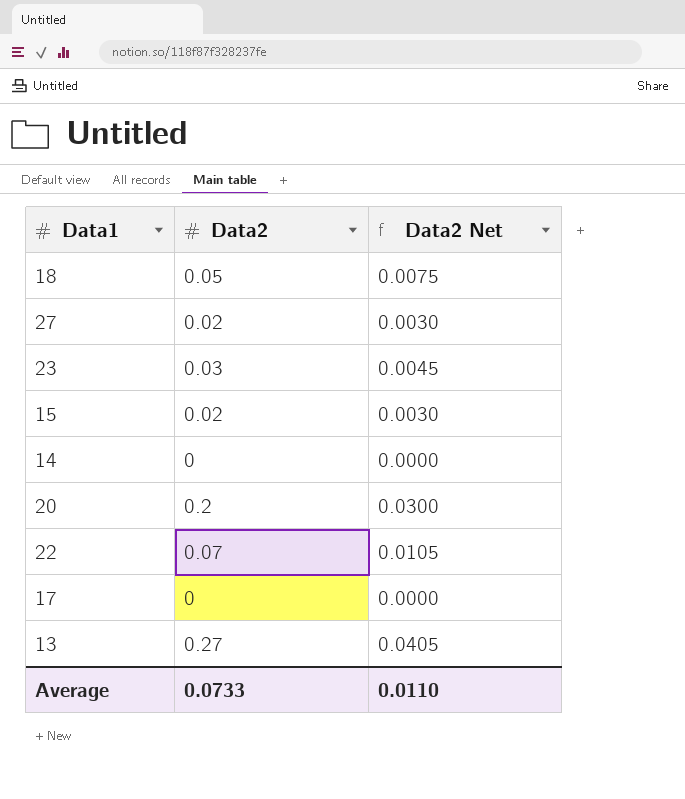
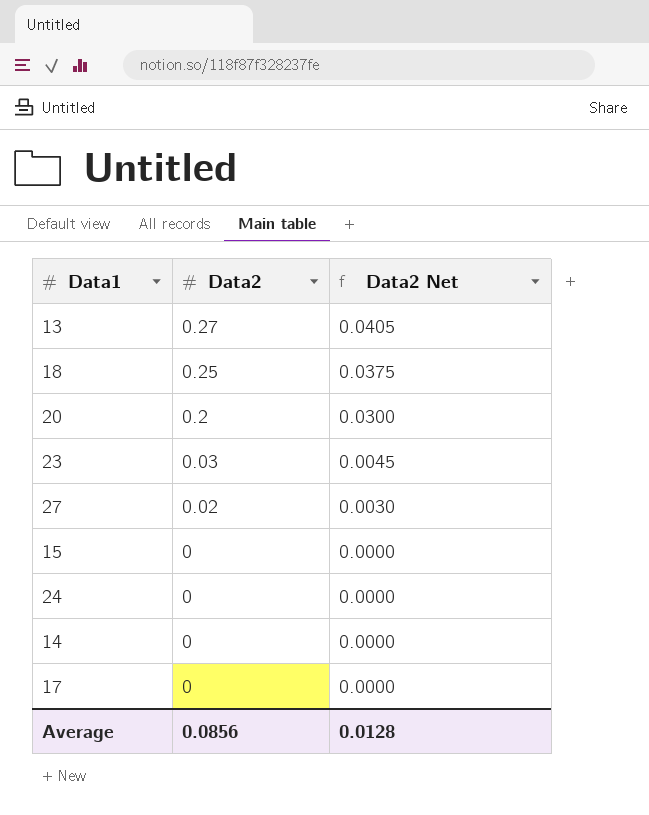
row order: none -> Data2 descending
row 22: 0.07 | 0.0105 -> none
18 | Data2: 0.05 -> 0.25
18 | Data2 Net: 0.0075 -> 0.0375
15 | Data2: 0.02 -> 0
15 | Data2 Net: 0.0030 -> 0.0000
row 24: none -> 0 | 0.0000
Average | Data2: 0.0733 -> 0.0856
Average | Data2 Net: 0.0110 -> 0.0128

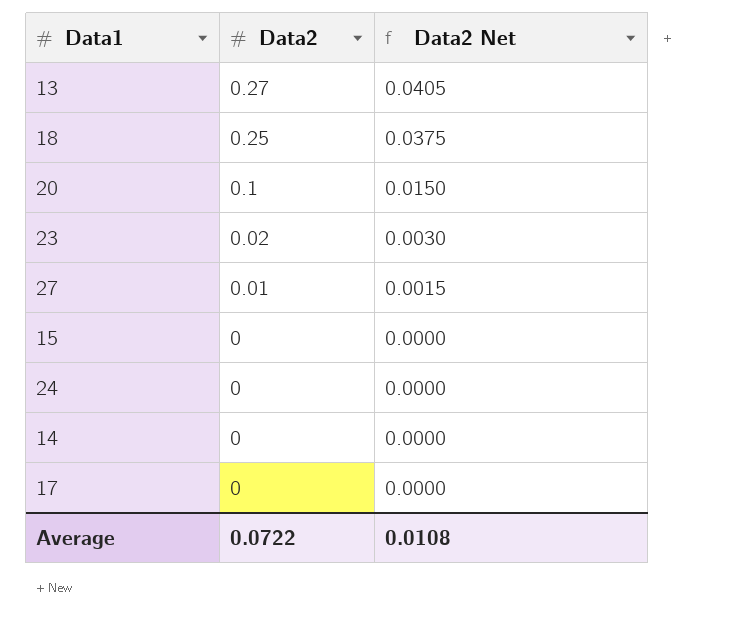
20 | Data2: 0.2 -> 0.1
20 | Data2 Net: 0.0300 -> 0.0150
23 | Data2: 0.03 -> 0.02
23 | Data2 Net: 0.0045 -> 0.0030
27 | Data2: 0.02 -> 0.01
27 | Data2 Net: 0.0030 -> 0.0015
Average | Data2: 0.0856 -> 0.0722
Average | Data2 Net: 0.0128 -> 0.0108

